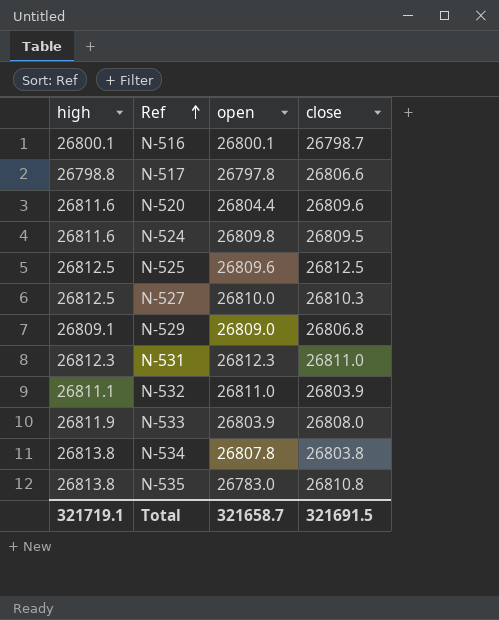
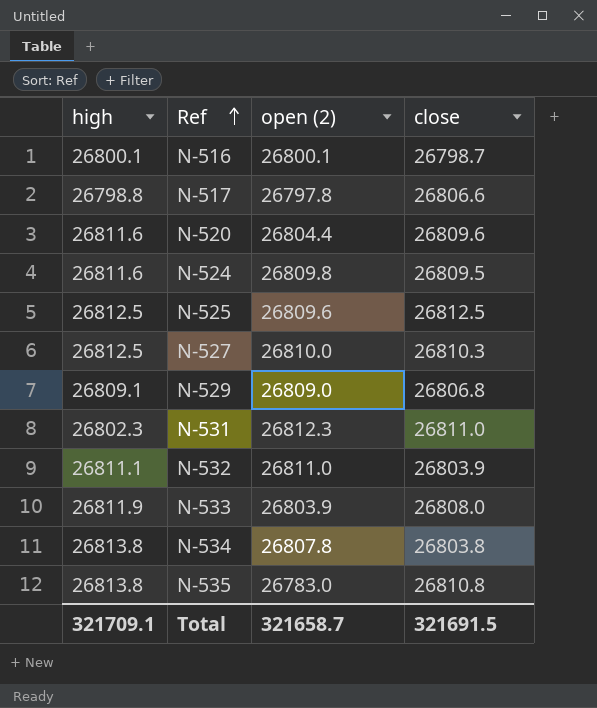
column name: open -> open (2)
N-531 | high: 26812.3 -> 26802.3
Total | high: 321719.1 -> 321709.1

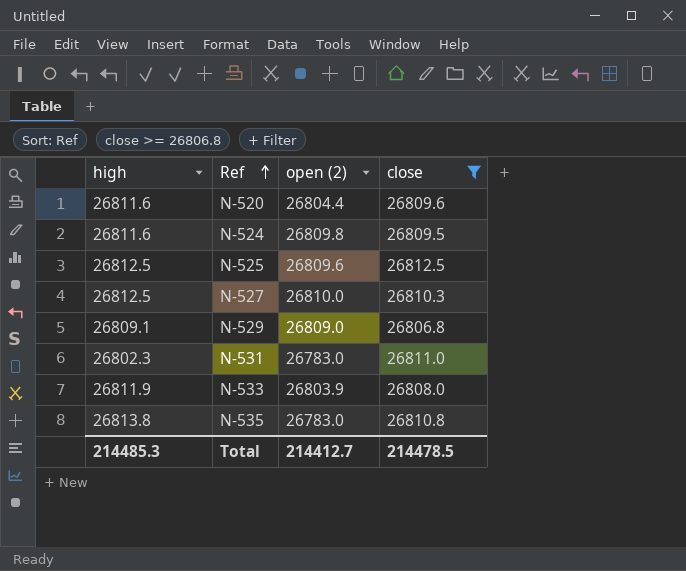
filter: none -> close >= 26806.8
N-531 | open (2): 26812.3 -> 26783.0
Total | high: 321709.1 -> 214485.3
Total | open (2): 321658.7 -> 214412.7
Total | close: 321691.5 -> 214478.5

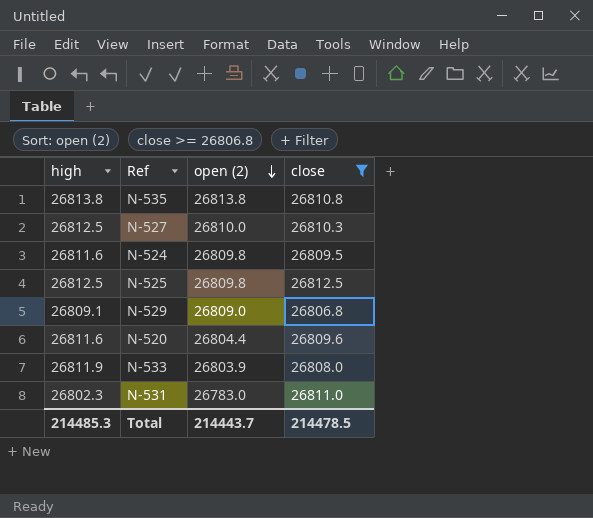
row order: Ref ascending -> open (2) descending
N-535 | open (2): 26783.0 -> 26813.8
N-525 | open (2): 26809.6 -> 26809.8
Total | open (2): 214412.7 -> 214443.7

